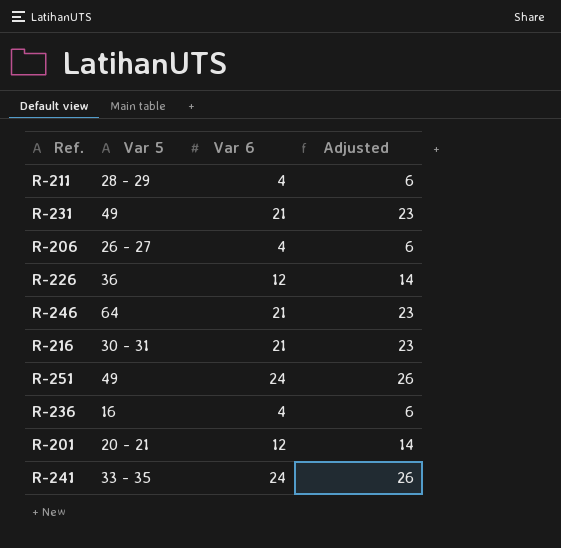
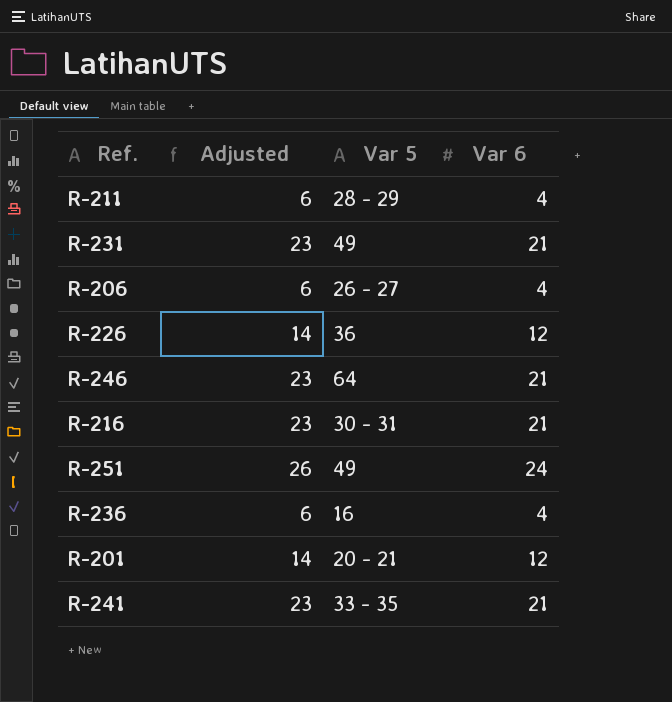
column Adjusted | position: 4 -> 2
R-241 | Adjusted: 26 -> 23
R-241 | Var 6: 24 -> 21

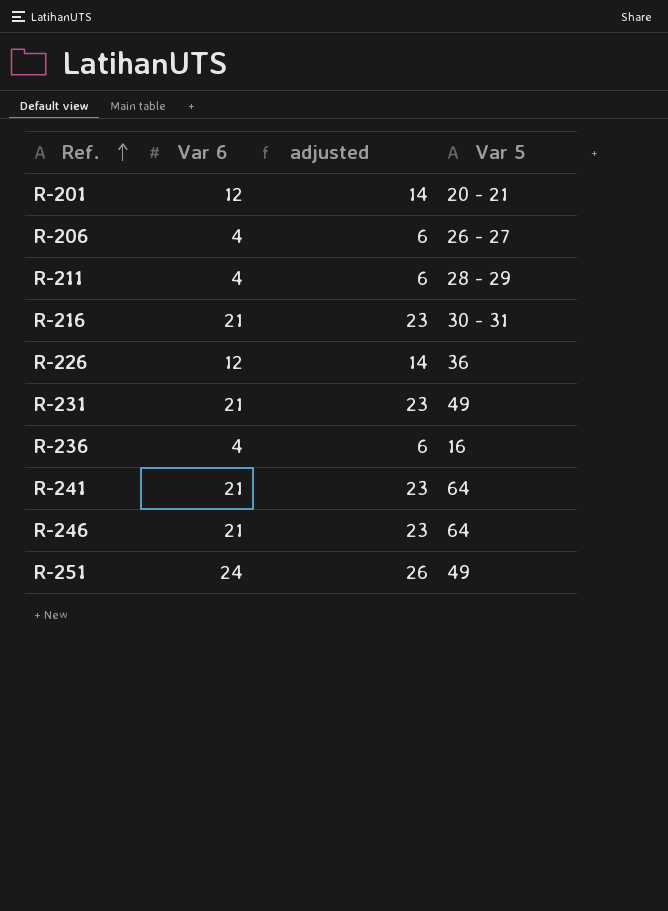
row order: none -> Ref. ascending
column Var 6 | position: 4 -> 2
column name: Adjusted -> adjusted
R-241 | Var 5: 33 - 35 -> 64

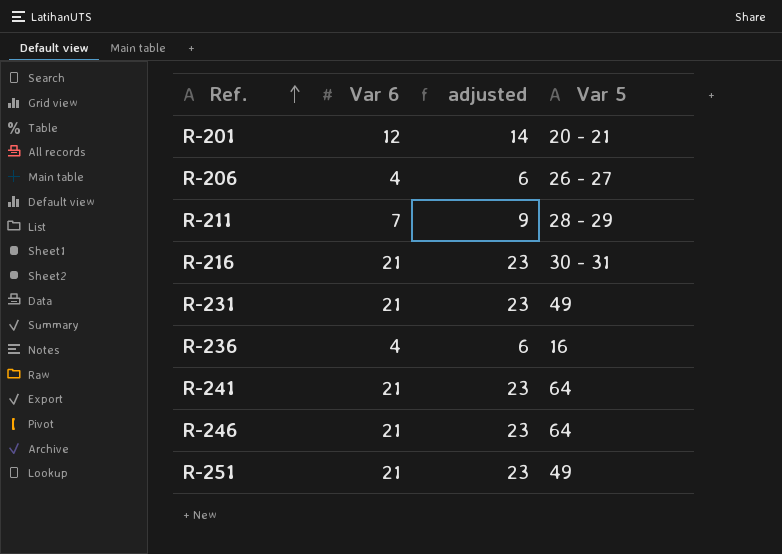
row R-226: 12 | 14 | 36 -> none
R-211 | Var 6: 4 -> 7
R-211 | adjusted: 6 -> 9
R-251 | Var 6: 24 -> 21
R-251 | adjusted: 26 -> 23

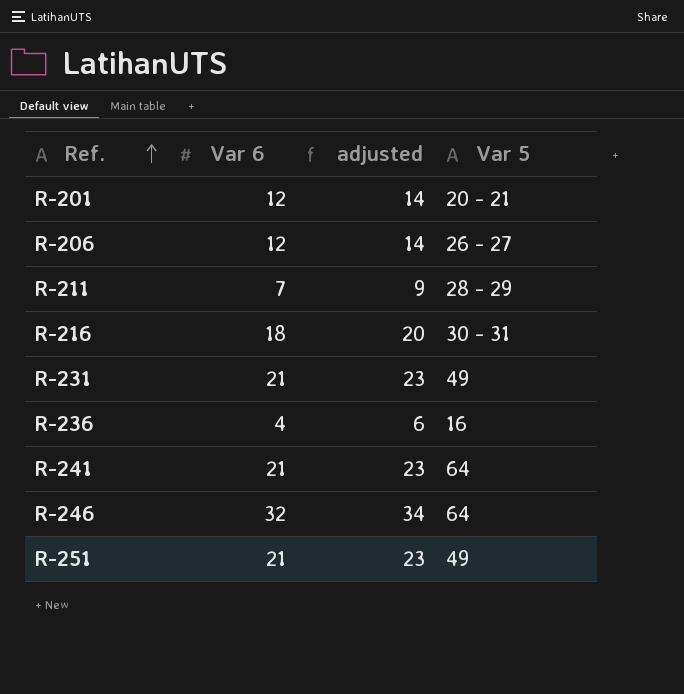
R-206 | Var 6: 4 -> 12
R-206 | adjusted: 6 -> 14
R-216 | Var 6: 21 -> 18
R-216 | adjusted: 23 -> 20
R-246 | Var 6: 21 -> 32
R-246 | adjusted: 23 -> 34

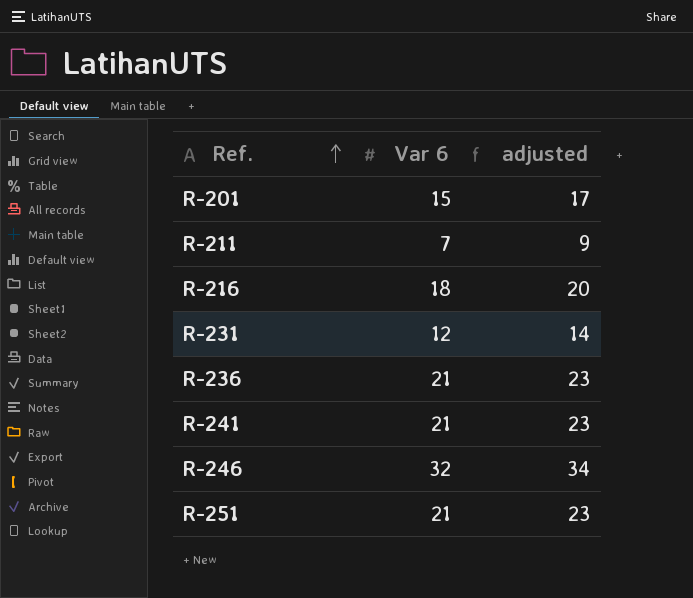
column Var 5 | position: 4 -> none
row R-206: 12 | 14 | 26 - 27 -> none
R-201 | Var 6: 12 -> 15
R-201 | adjusted: 14 -> 17
R-231 | Var 6: 21 -> 12
R-231 | adjusted: 23 -> 14
R-236 | Var 6: 4 -> 21
R-236 | adjusted: 6 -> 23

